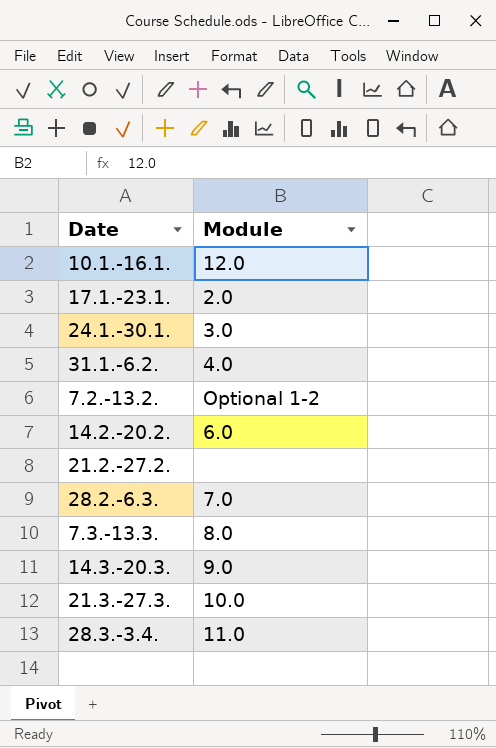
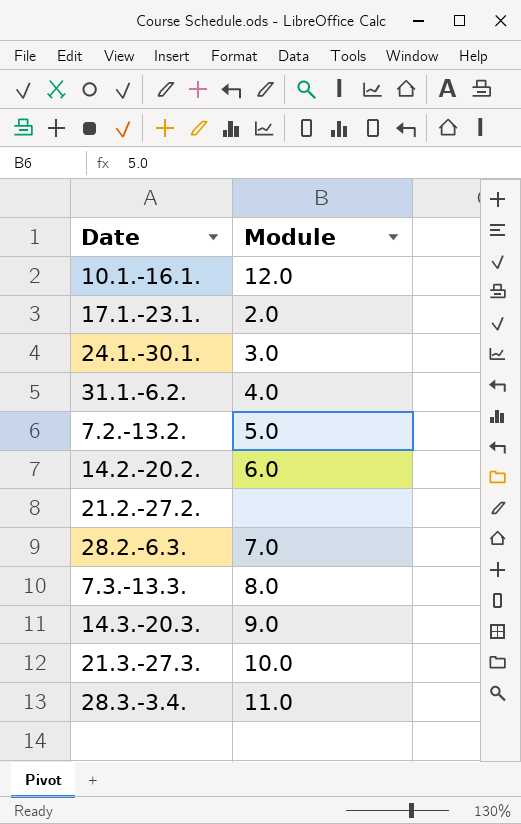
7.2.-13.2. | Module: Optional 1-2 -> 5.0

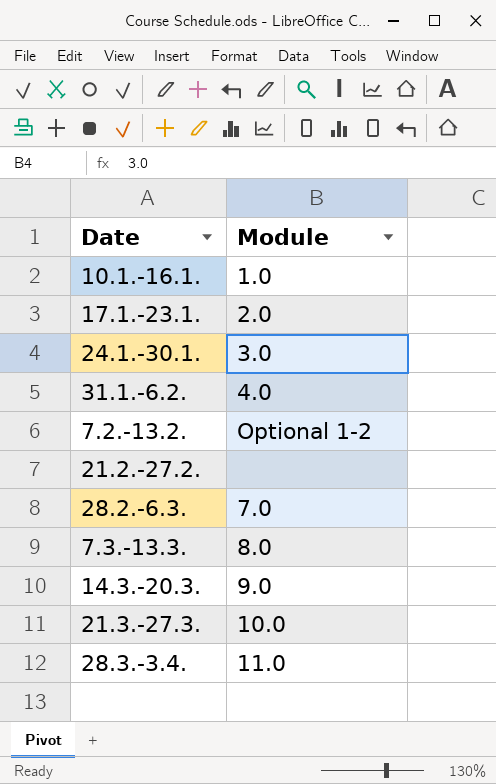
row 14.2.-20.2.: 6.0 -> none
10.1.-16.1. | Module: 12.0 -> 1.0
7.2.-13.2. | Module: 5.0 -> Optional 1-2

